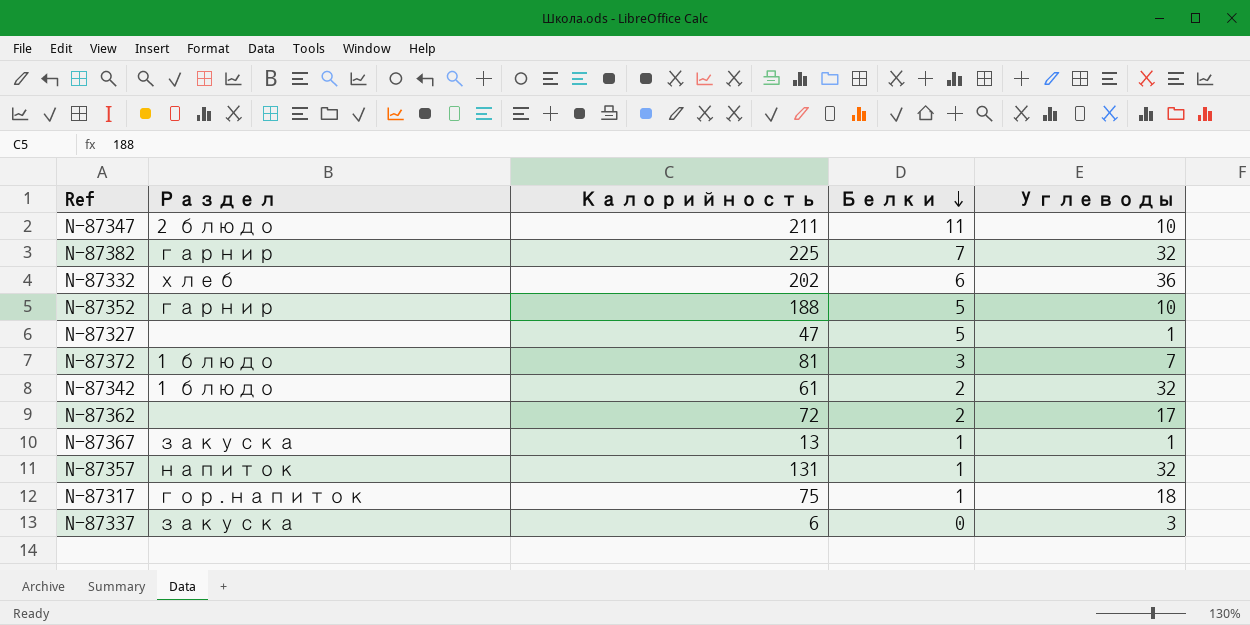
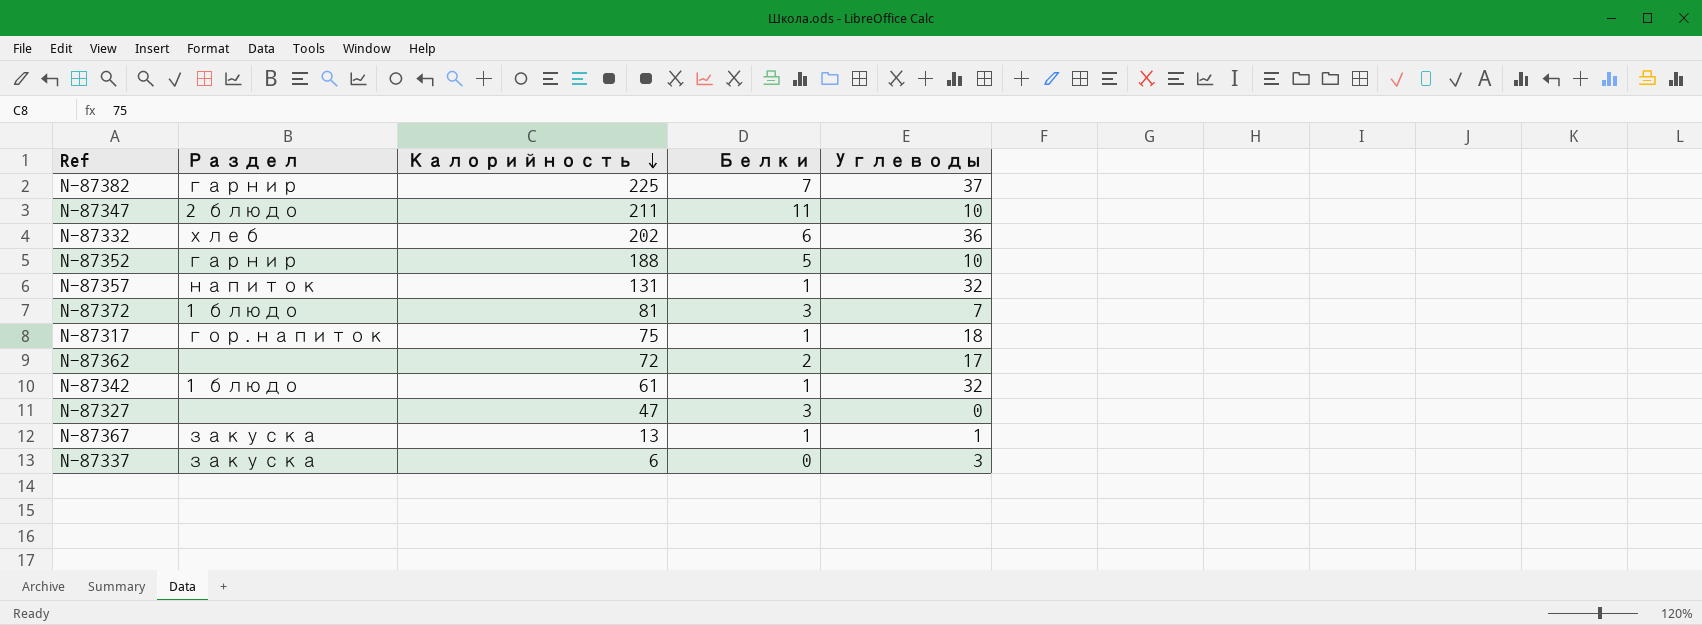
row order: Белки descending -> Калорийность descending
N-87382 | Углеводы: 32 -> 37
N-87342 | Белки: 2 -> 1
N-87327 | Белки: 5 -> 3
N-87327 | Углеводы: 1 -> 0

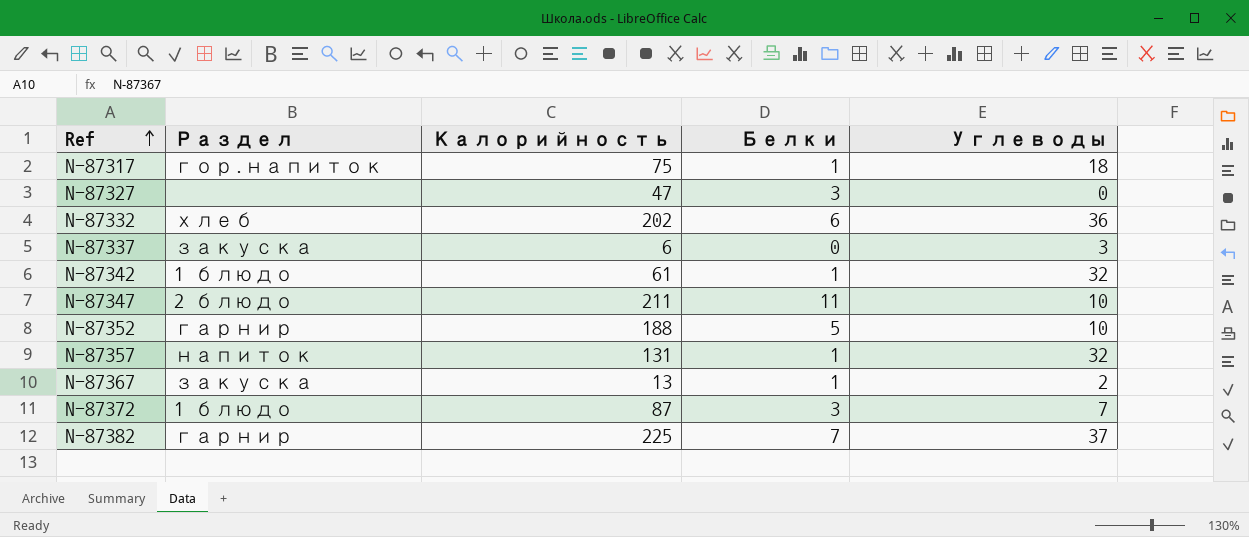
row order: Калорийность descending -> Ref ascending
row N-87362: none | 72 | 2 | 17 -> none
N-87367 | Углеводы: 1 -> 2
N-87372 | Калорийность: 81 -> 87

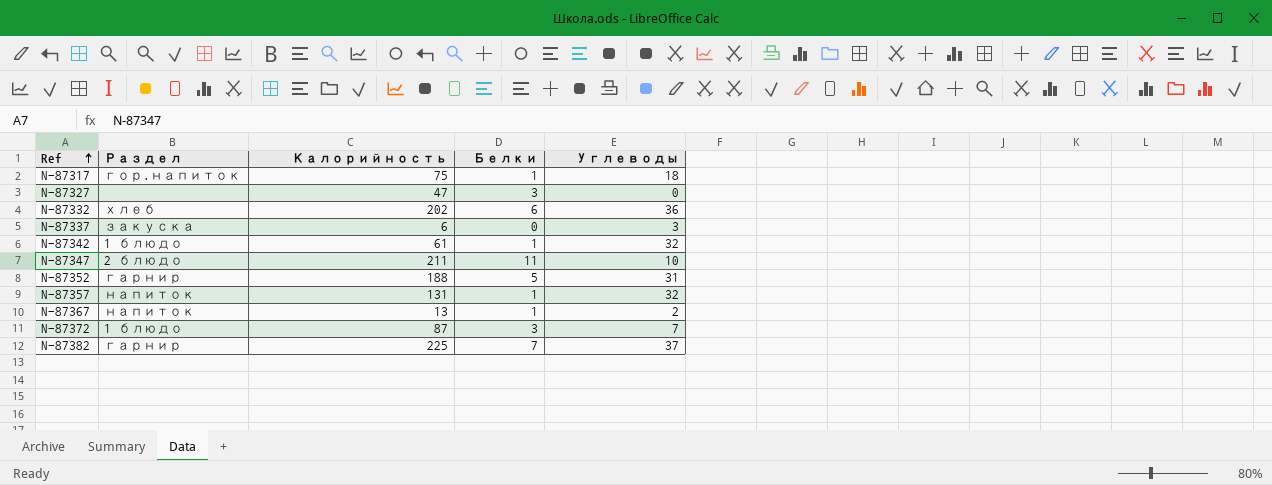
N-87352 | Углеводы: 10 -> 31
N-87367 | Раздел: закуска -> напиток

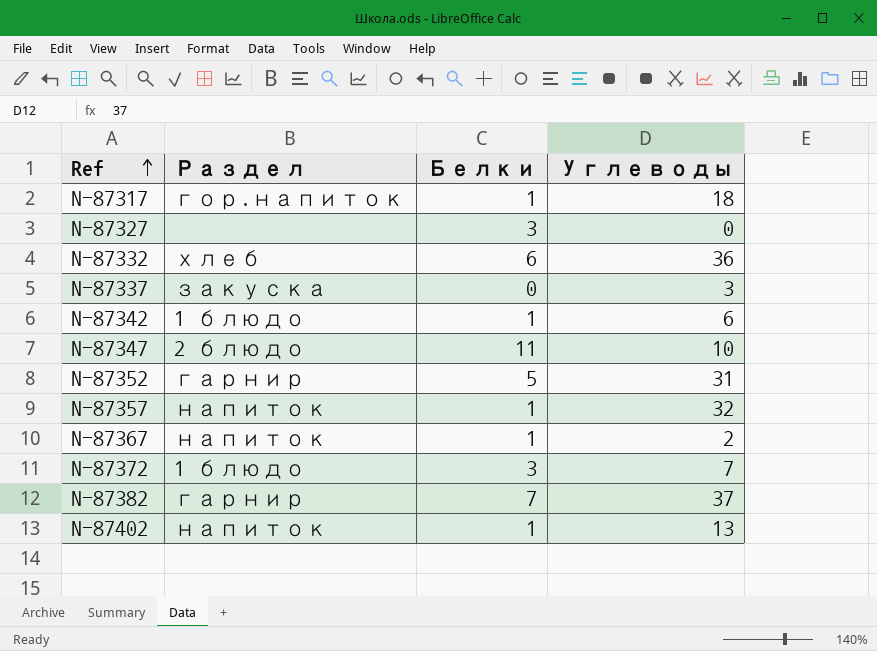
column Калорийность | position: 3 -> none
N-87342 | Углеводы: 32 -> 6
row N-87402: none -> напиток | 1 | 13

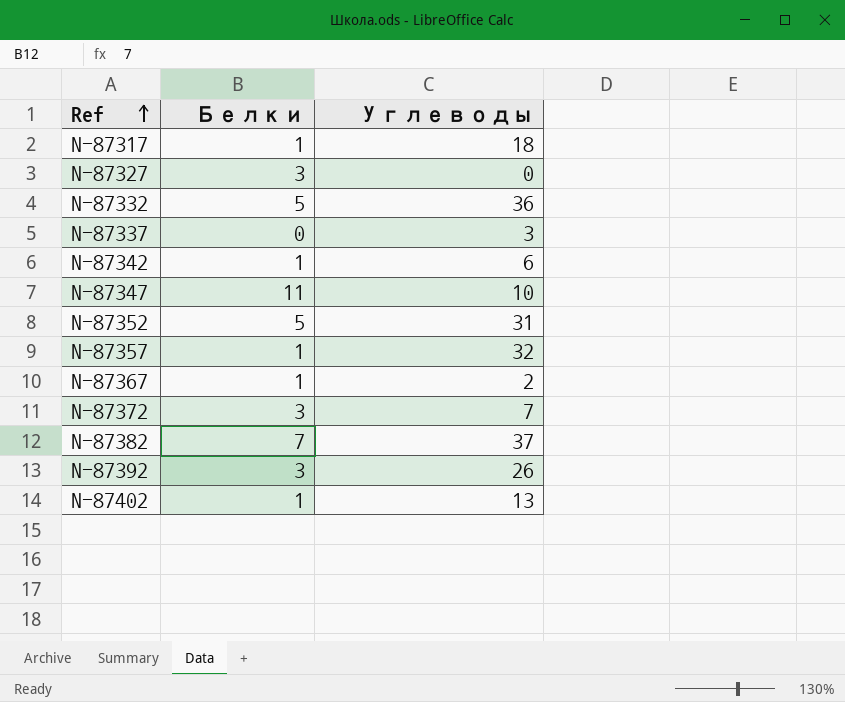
column Раздел | position: 2 -> none
N-87332 | Белки: 6 -> 5
row N-87392: none -> 3 | 26

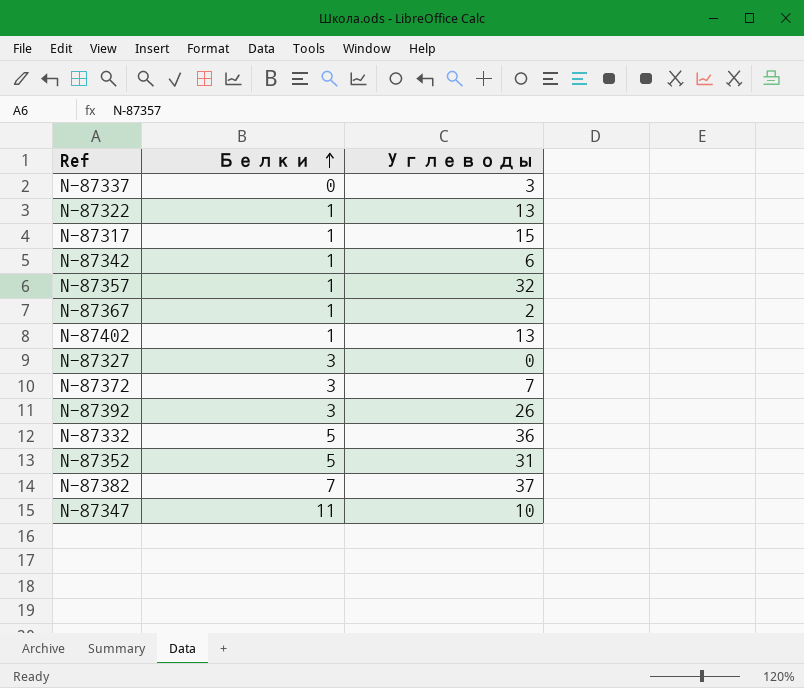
row order: Ref ascending -> Белки ascending
row N-87322: none -> 1 | 13
N-87317 | Углеводы: 18 -> 15

